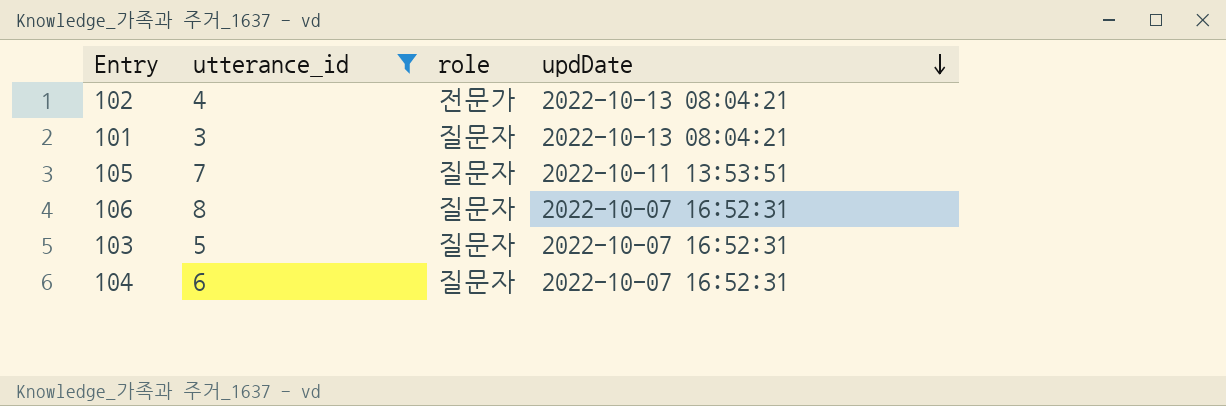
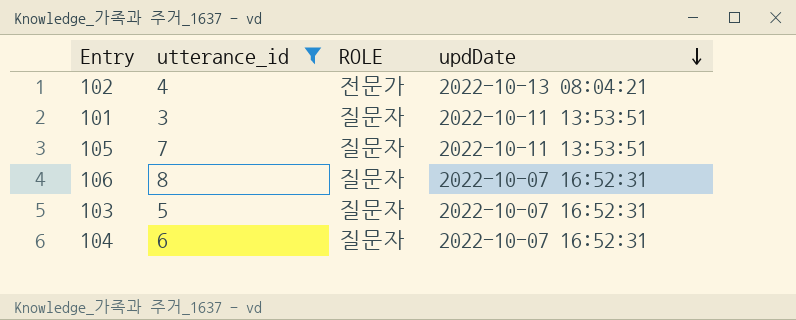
column name: role -> ROLE
101 | updDate: 2022-10-13 08:04:21 -> 2022-10-11 13:53:51

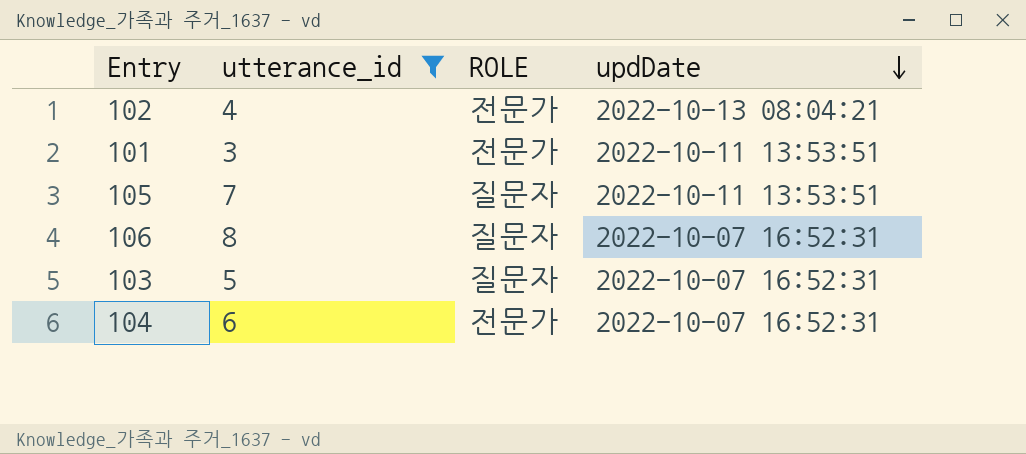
101 | ROLE: 질문자 -> 전문가
104 | ROLE: 질문자 -> 전문가

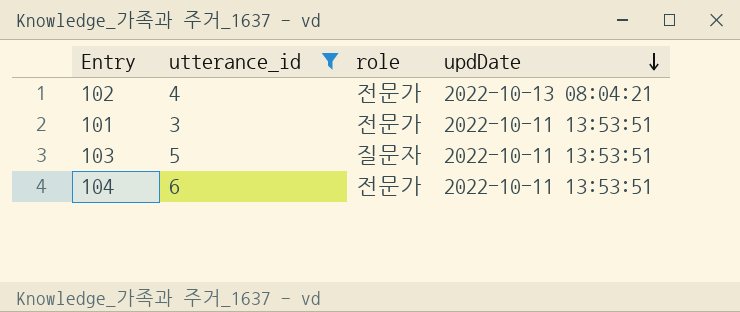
column name: ROLE -> role
row 105: 7 | 질문자 | 2022-10-11 13:53:51 -> none
row 106: 8 | 질문자 | 2022-10-07 16:52:31 -> none
103 | updDate: 2022-10-07 16:52:31 -> 2022-10-11 13:53:51
104 | updDate: 2022-10-07 16:52:31 -> 2022-10-11 13:53:51

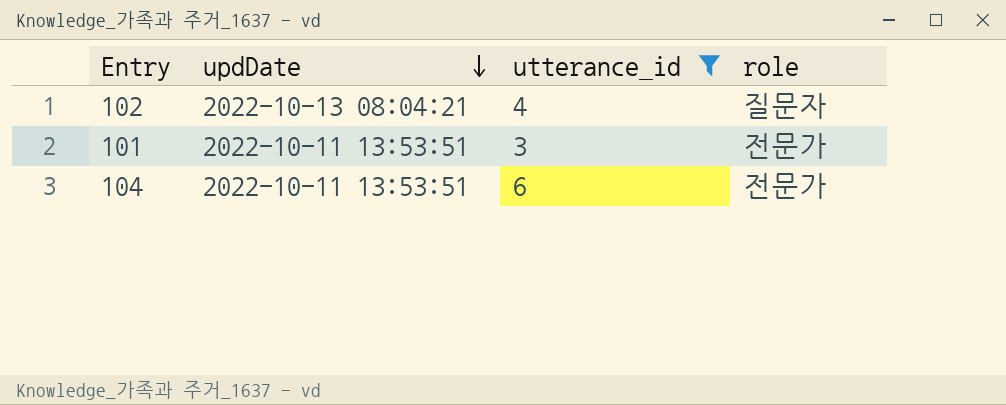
column updDate | position: 4 -> 2
row 103: 5 | 질문자 | 2022-10-11 13:53:51 -> none
102 | role: 전문가 -> 질문자

